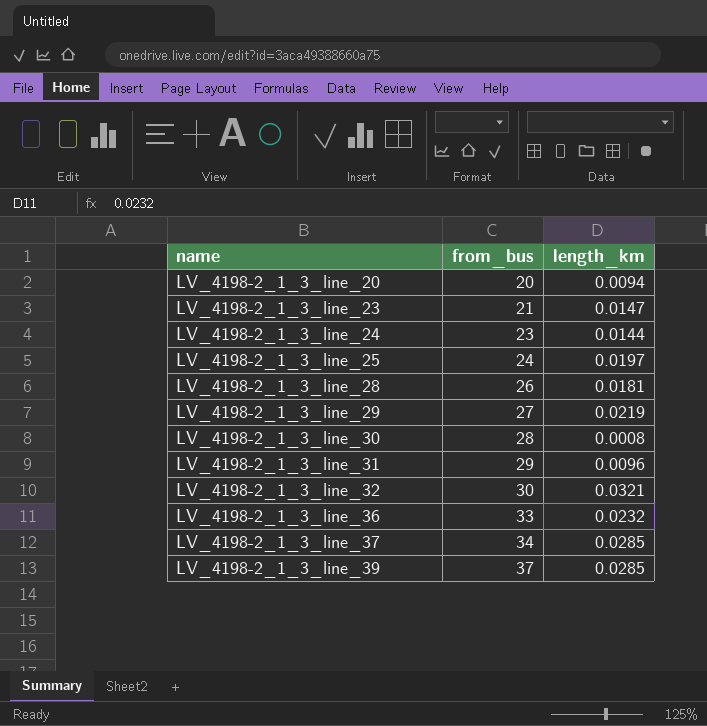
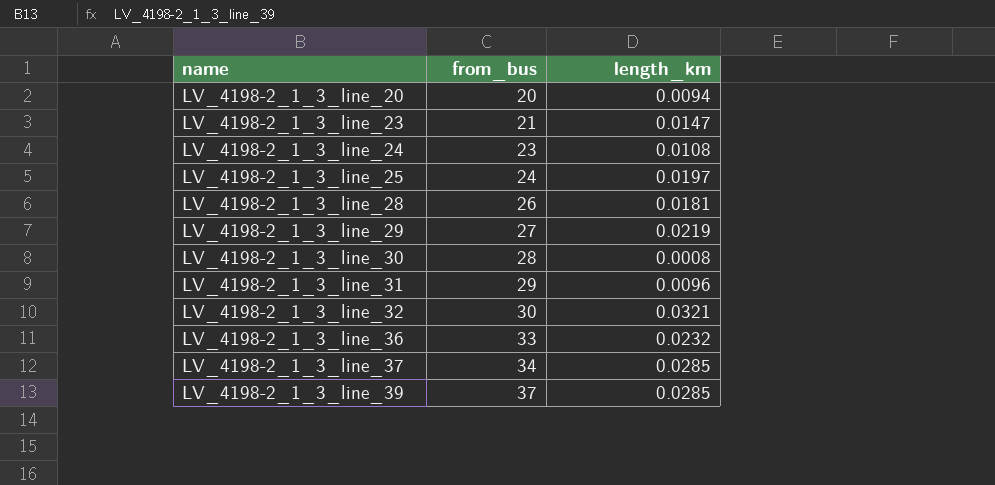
LV_4198-2_1_3_line_24 | length_km: 0.0144 -> 0.0108

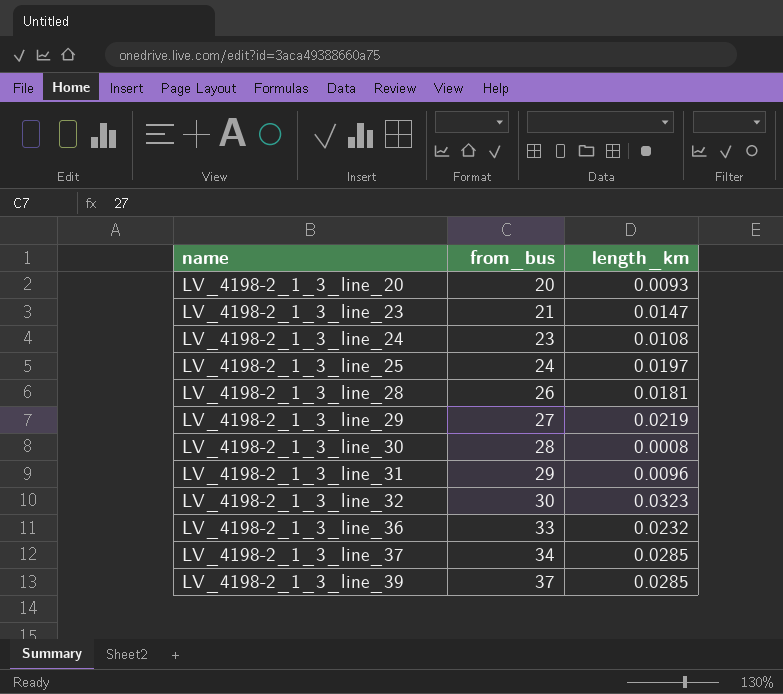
LV_4198-2_1_3_line_20 | length_km: 0.0094 -> 0.0093
LV_4198-2_1_3_line_32 | length_km: 0.0321 -> 0.0323

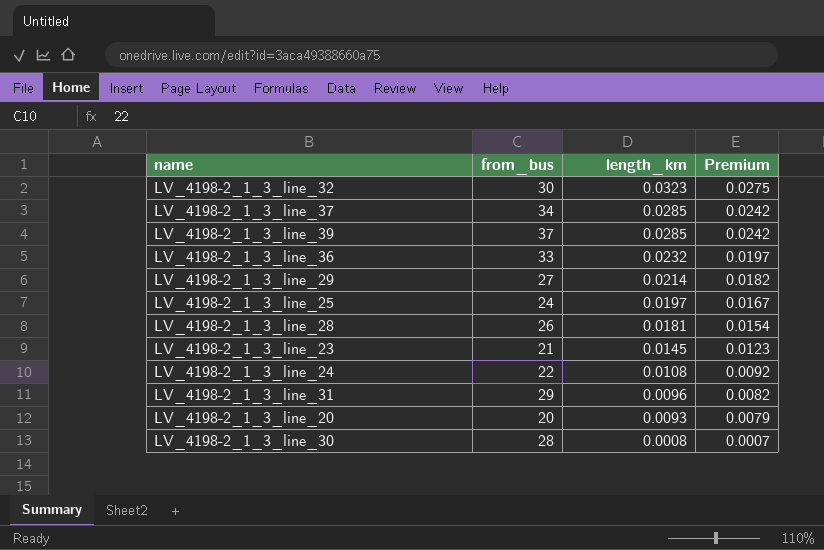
row order: name ascending -> length_km descending
column Premium | formula: none -> [length_km] * 0.85
LV_4198-2_1_3_line_29 | length_km: 0.0219 -> 0.0214
LV_4198-2_1_3_line_23 | length_km: 0.0147 -> 0.0145
LV_4198-2_1_3_line_24 | from_bus: 23 -> 22

